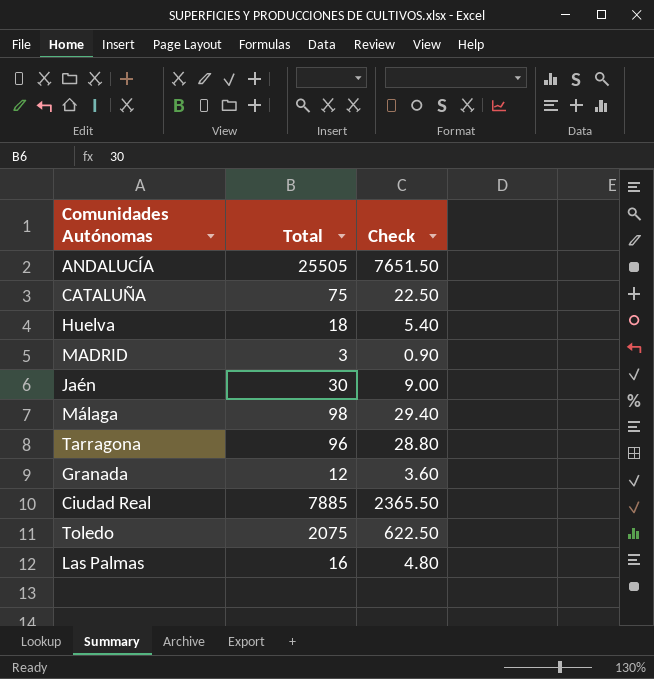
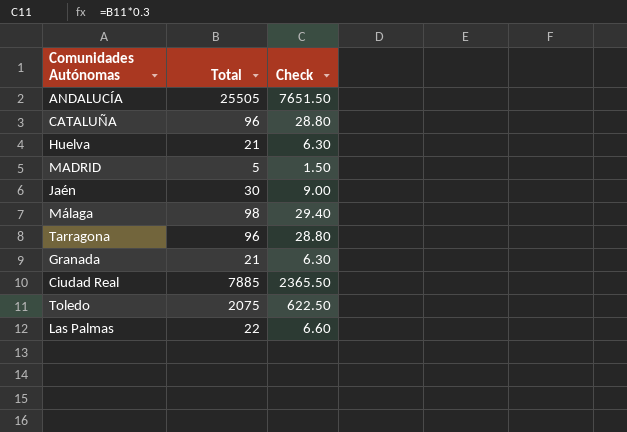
CATALUÑA | Total: 75 -> 96
CATALUÑA | Check: 22.50 -> 28.80
Huelva | Total: 18 -> 21
Huelva | Check: 5.40 -> 6.30
MADRID | Total: 3 -> 5
MADRID | Check: 0.90 -> 1.50
Granada | Total: 12 -> 21
Granada | Check: 3.60 -> 6.30
Las Palmas | Total: 16 -> 22
Las Palmas | Check: 4.80 -> 6.60

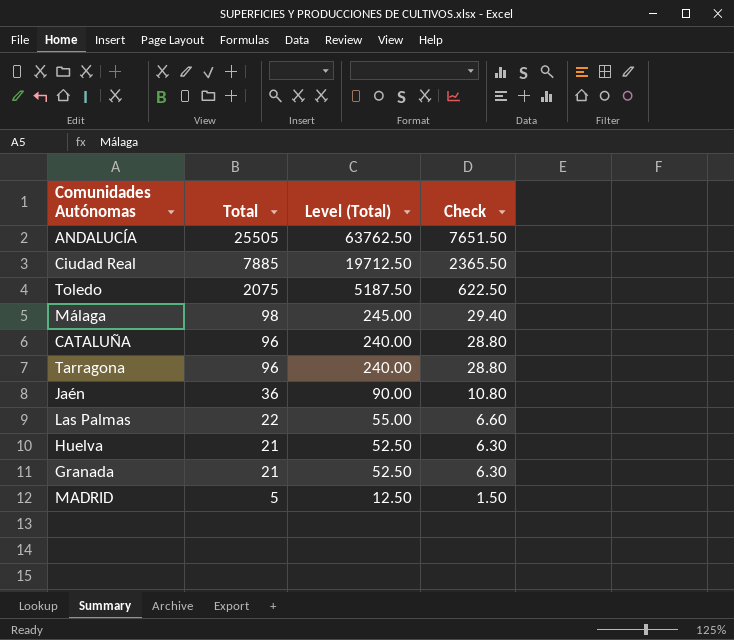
row order: none -> Total descending
column Level (Total) | formula: none -> [Total] * 2.5
Jaén | Total: 30 -> 36
Jaén | Check: 9.00 -> 10.80

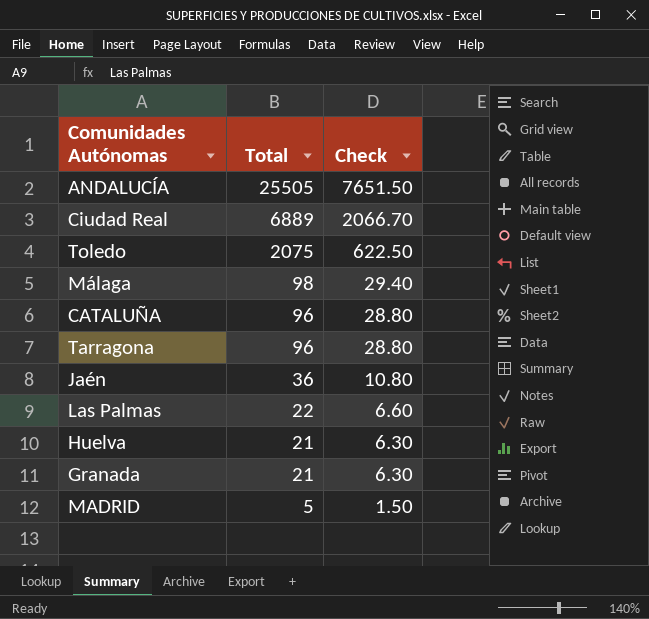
column Level (Total) | formula: [Total] * 2.5 -> none
Ciudad Real | Total: 7885 -> 6889
Ciudad Real | Check: 2365.50 -> 2066.70

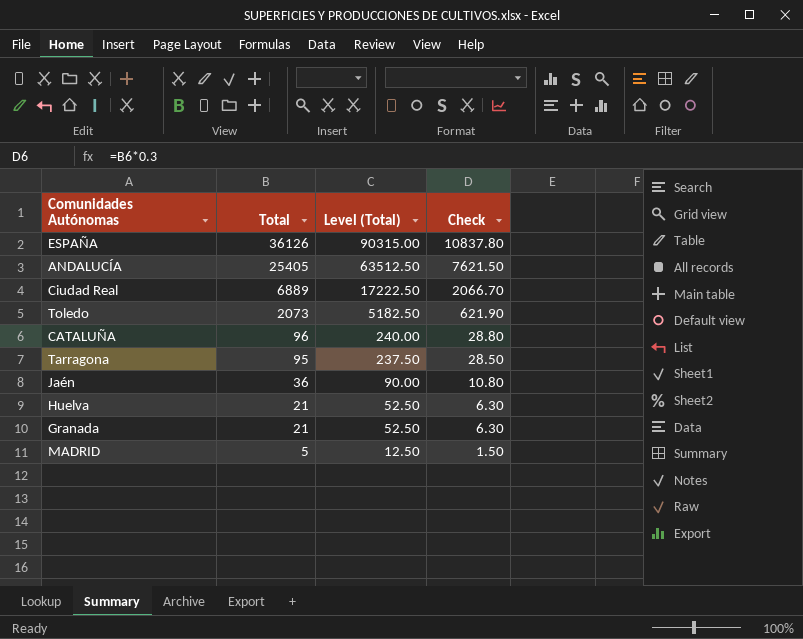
column Level (Total) | formula: none -> [Total] * 2.5
row Málaga: 98 | 29.40 -> none
row Las Palmas: 22 | 6.60 -> none
row ESPAÑA: none -> 36126 | 90315.00 | 10837.80
ANDALUCÍA | Total: 25505 -> 25405
ANDALUCÍA | Check: 7651.50 -> 7621.50
Toledo | Total: 2075 -> 2073
Toledo | Check: 622.50 -> 621.90
Tarragona | Total: 96 -> 95
Tarragona | Check: 28.80 -> 28.50

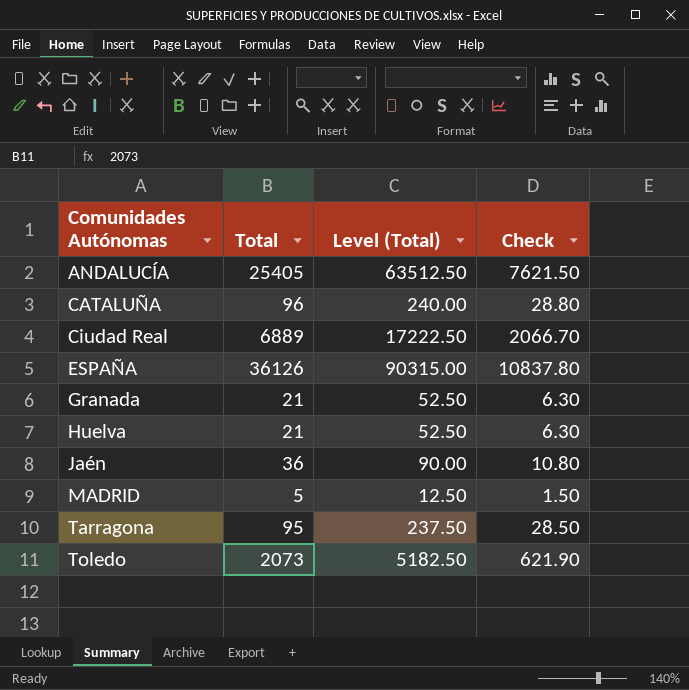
row order: Total descending -> Comunidades Autónomas ascending

